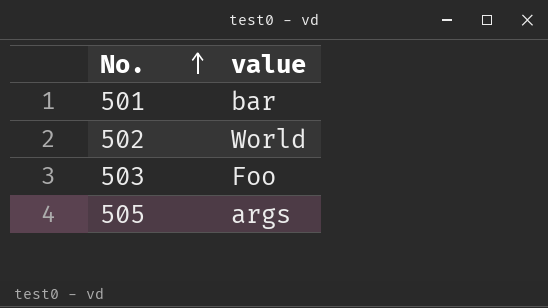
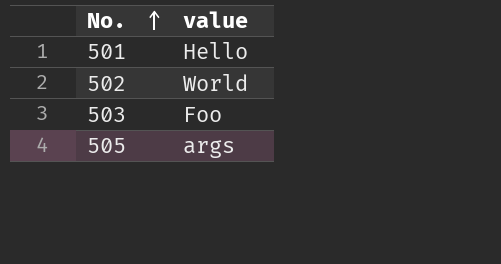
501 | value: bar -> Hello

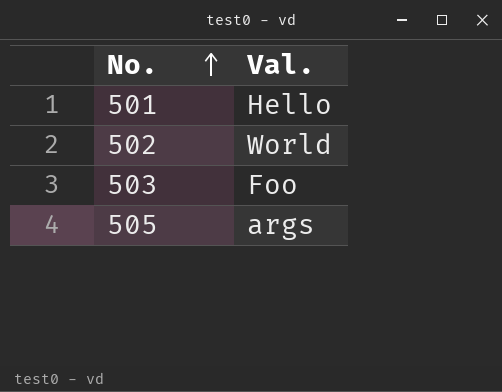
column name: value -> Val.

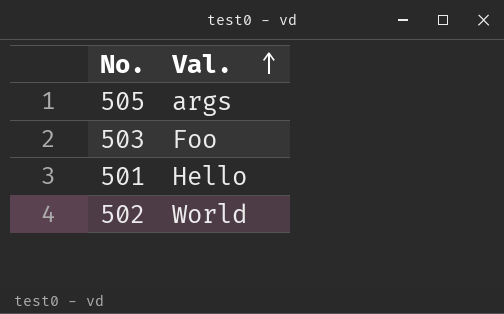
row order: No. ascending -> Val. ascending

